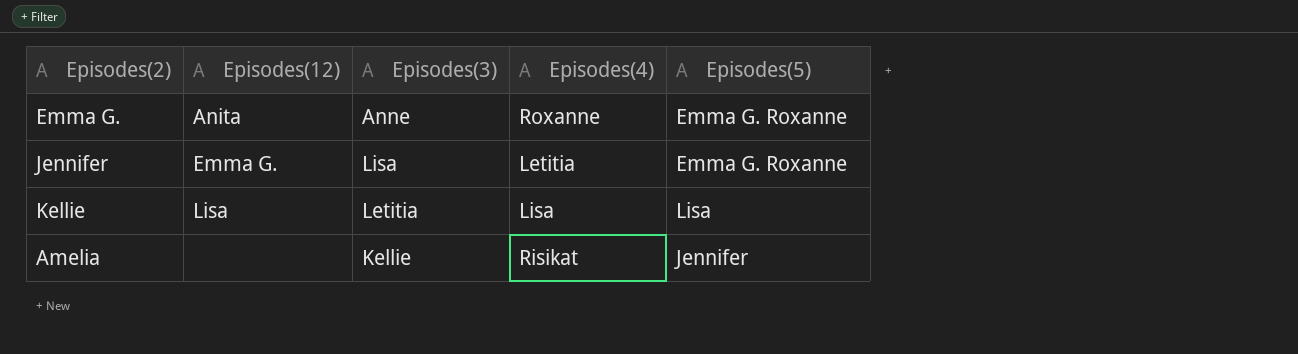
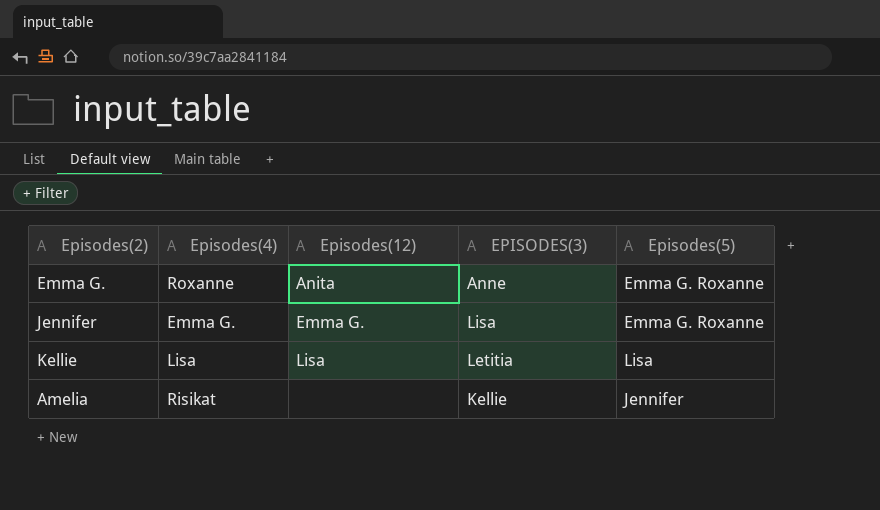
column Episodes(4) | position: 4 -> 2
column name: Episodes(3) -> EPISODES(3)
Jennifer | Episodes(4): Letitia -> Emma G.

